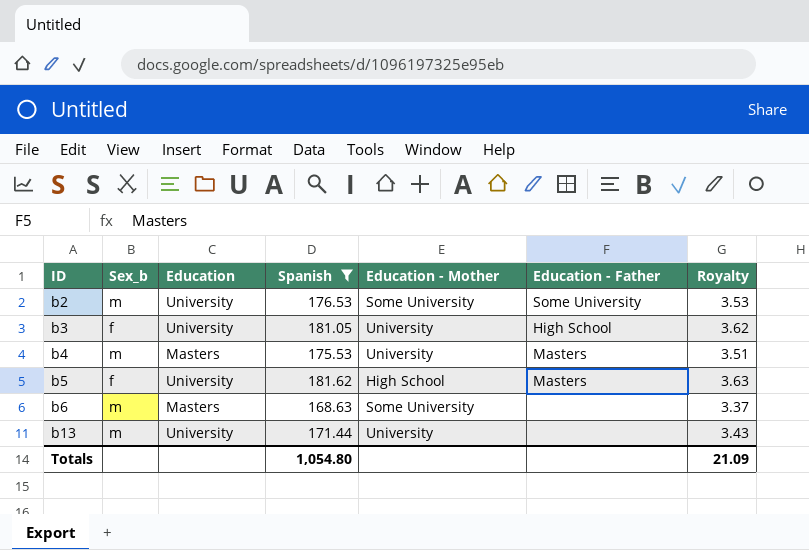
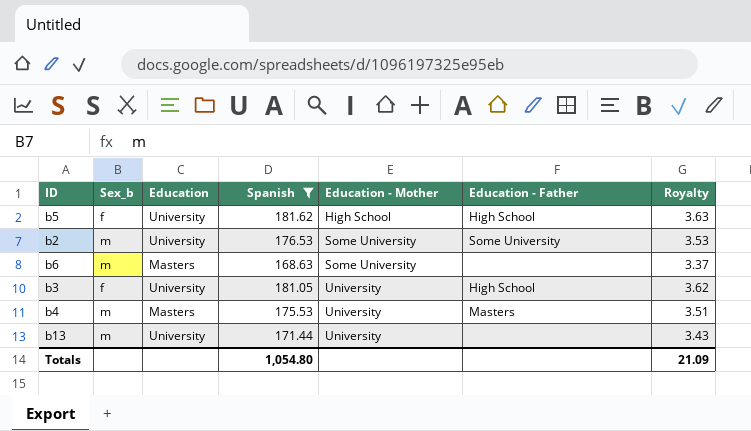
row order: ID ascending -> Education - Mother ascending
b5 | Education - Father: Masters -> High School

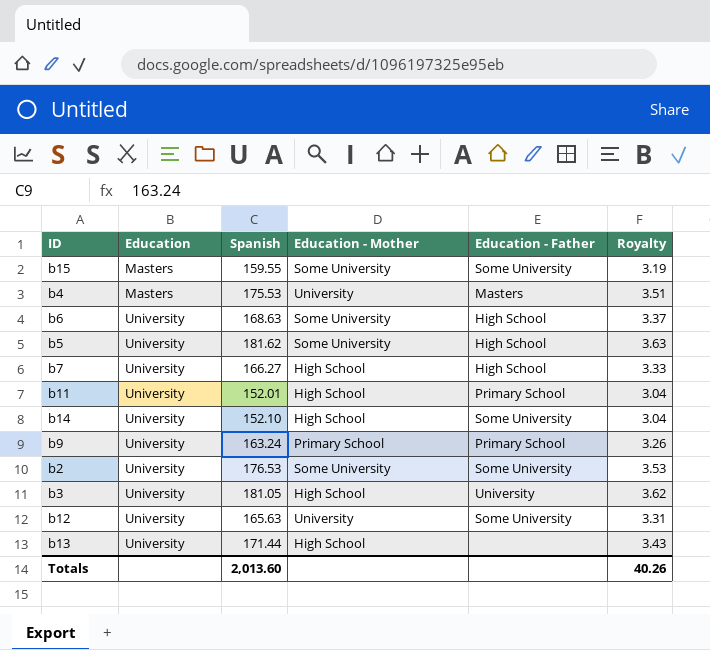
filter: Spanish >= 168.63 -> none
row order: Education - Mother ascending -> Education ascending
column Sex_b | position: 2 -> none
b6 | Education: Masters -> University
b6 | Education - Father: none -> High School
b5 | Education - Mother: High School -> Some University
b3 | Education - Mother: University -> High School
b3 | Education - Father: High School -> University
b13 | Education - Mother: University -> High School
Totals | Spanish: 1,054.80 -> 2,013.60
Totals | Royalty: 21.09 -> 40.26

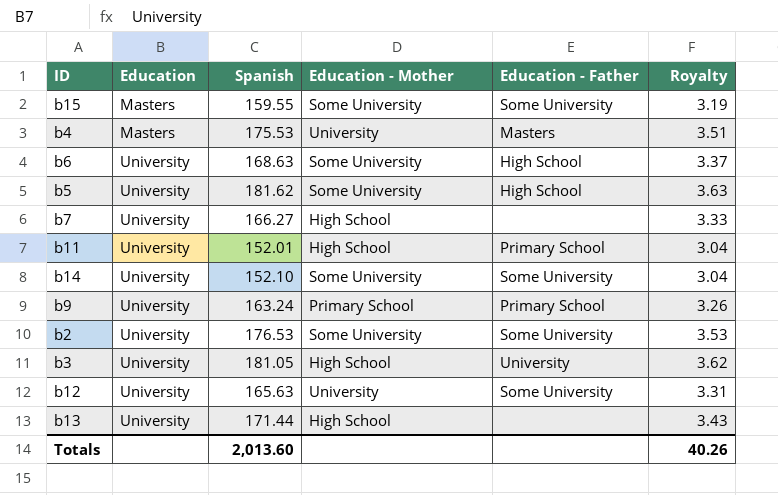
b7 | Education - Father: High School -> none
b14 | Education - Mother: High School -> Some University

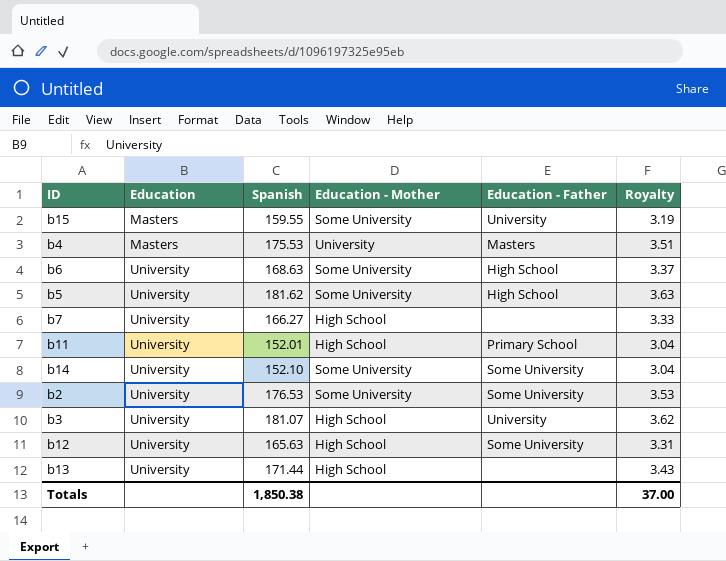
row b9: University | 163.24 | Primary School | Primary School | 3.26 -> none
b15 | Education - Father: Some University -> University
b3 | Spanish: 181.05 -> 181.07
b12 | Education - Mother: University -> High School
Totals | Spanish: 2,013.60 -> 1,850.38
Totals | Royalty: 40.26 -> 37.00

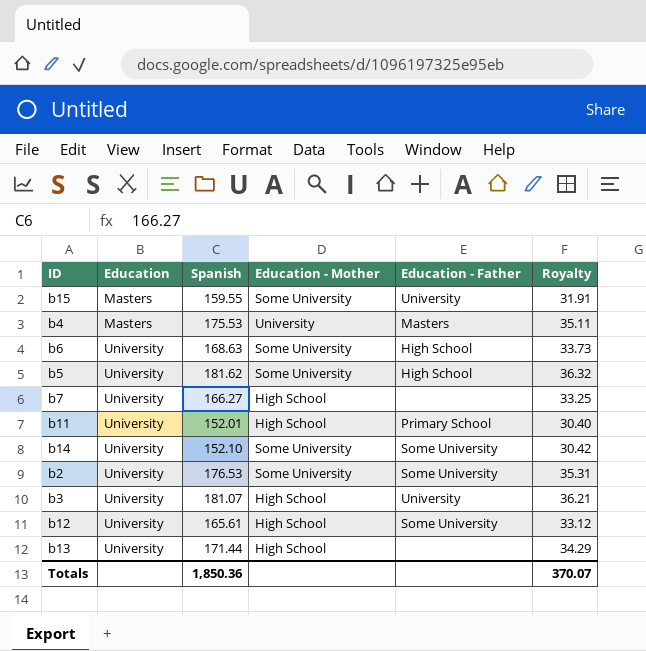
column Royalty | formula: [Spanish] * 0.02 -> [Spanish] * 0.2
b12 | Spanish: 165.63 -> 165.61
Totals | Spanish: 1,850.38 -> 1,850.36
Totals | Royalty: 37.00 -> 370.07

